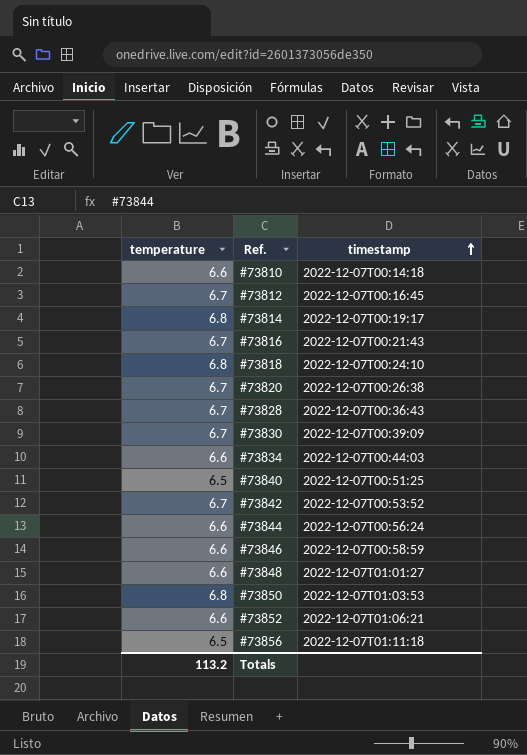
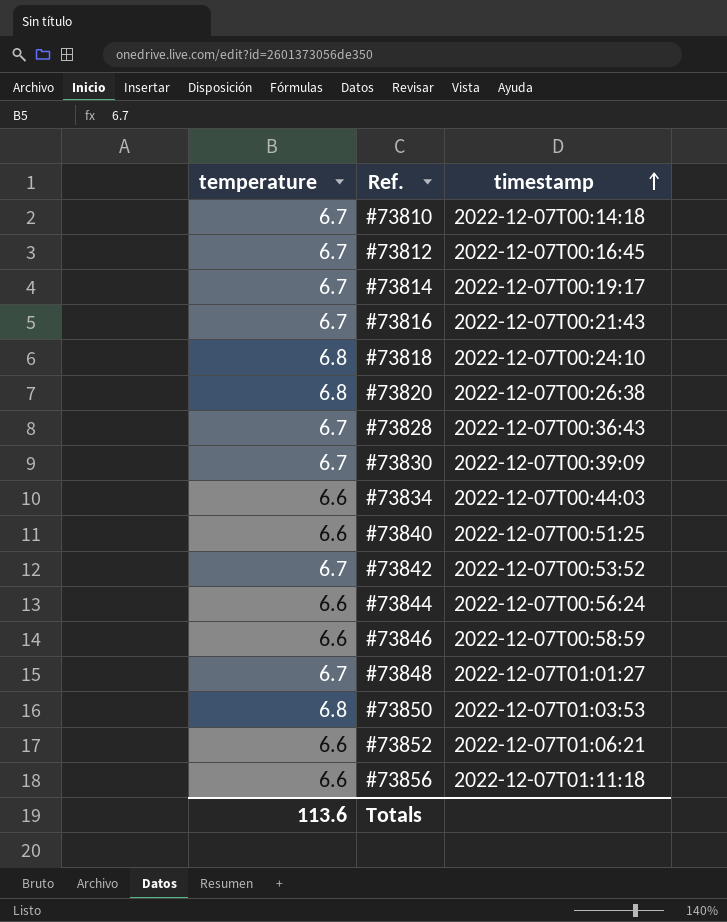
#73810 | temperature: 6.6 -> 6.7
#73814 | temperature: 6.8 -> 6.7
#73820 | temperature: 6.7 -> 6.8
#73840 | temperature: 6.5 -> 6.6
#73848 | temperature: 6.6 -> 6.7
#73856 | temperature: 6.5 -> 6.6
Totals | temperature: 113.2 -> 113.6

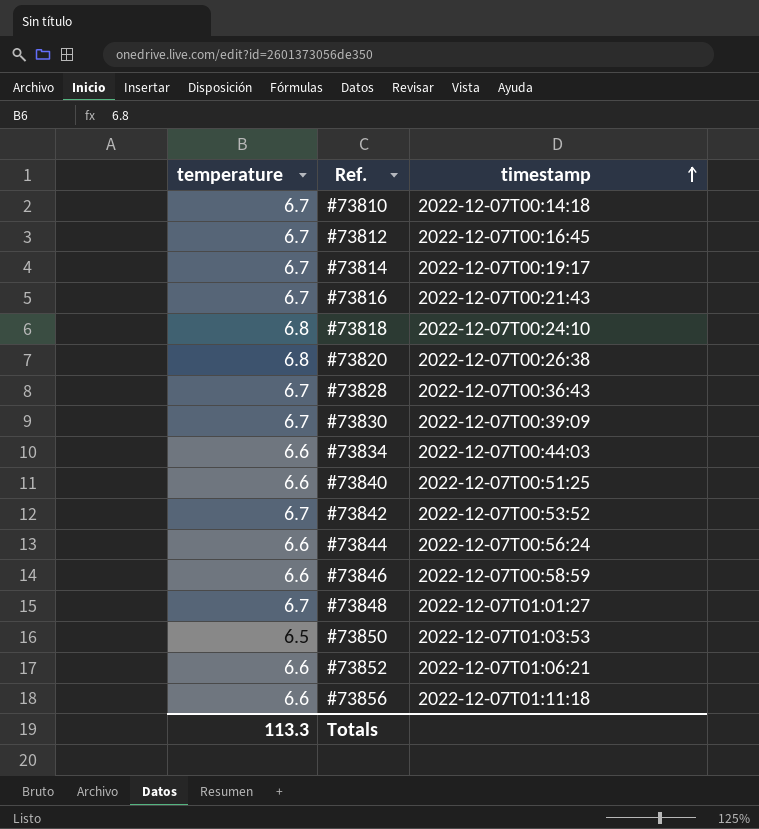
#73850 | temperature: 6.8 -> 6.5
Totals | temperature: 113.6 -> 113.3

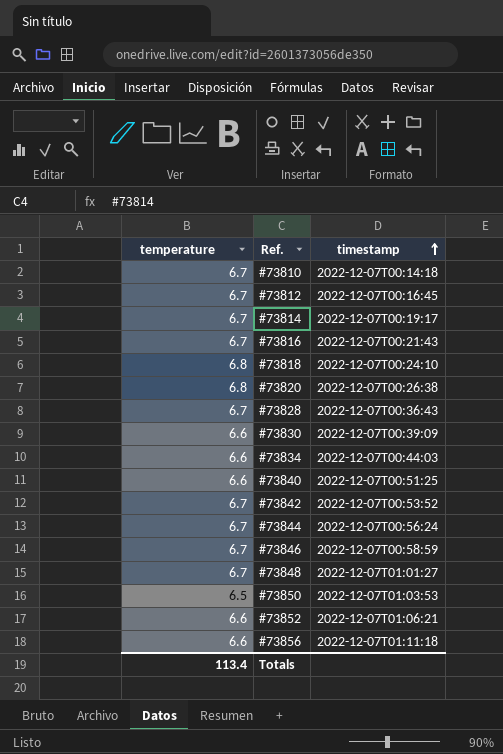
#73830 | temperature: 6.7 -> 6.6
#73844 | temperature: 6.6 -> 6.7
#73846 | temperature: 6.6 -> 6.7
Totals | temperature: 113.3 -> 113.4

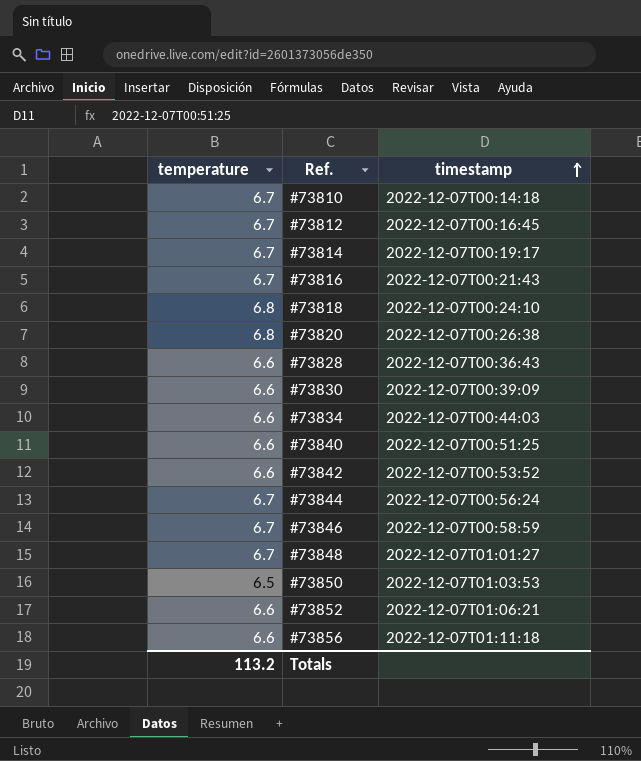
#73828 | temperature: 6.7 -> 6.6
#73842 | temperature: 6.7 -> 6.6
Totals | temperature: 113.4 -> 113.2

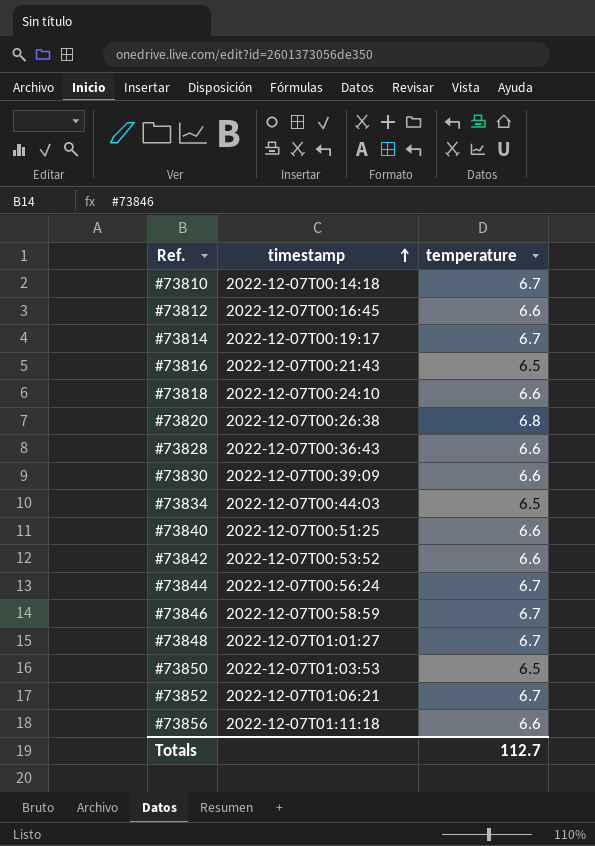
column temperature | position: 1 -> 3
#73812 | temperature: 6.7 -> 6.6
#73816 | temperature: 6.7 -> 6.5
#73818 | temperature: 6.8 -> 6.6
#73834 | temperature: 6.6 -> 6.5
#73852 | temperature: 6.6 -> 6.7
Totals | temperature: 113.2 -> 112.7

